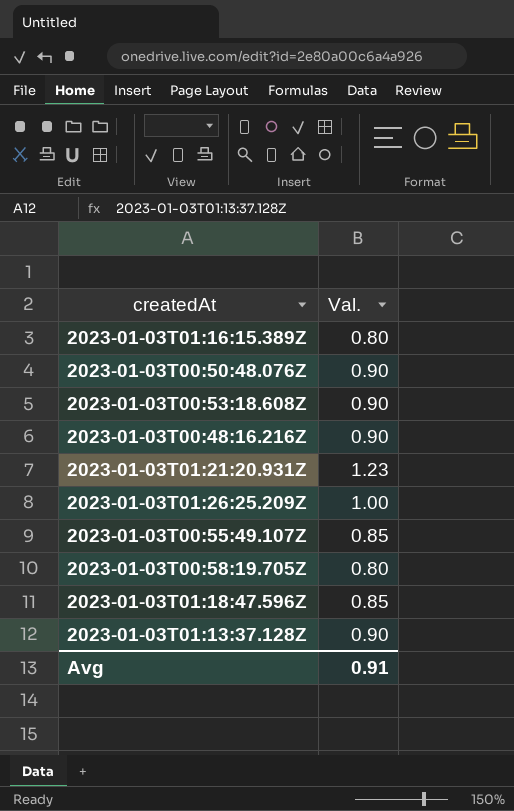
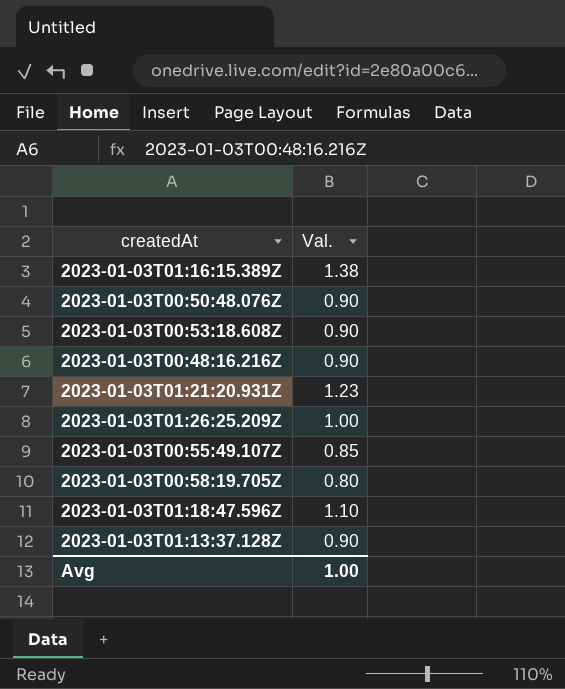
2023-01-03T01:16:15.389Z | Val.: 0.80 -> 1.38
2023-01-03T01:18:47.596Z | Val.: 0.85 -> 1.10
Avg | Val.: 0.91 -> 1.00

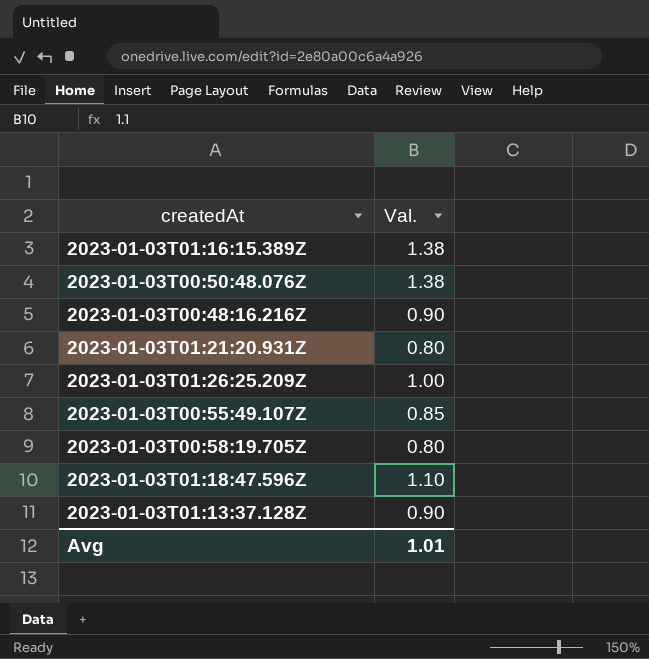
row 2023-01-03T00:53:18.608Z: 0.90 -> none
2023-01-03T00:50:48.076Z | Val.: 0.90 -> 1.38
2023-01-03T01:21:20.931Z | Val.: 1.23 -> 0.80
Avg | Val.: 1.00 -> 1.01

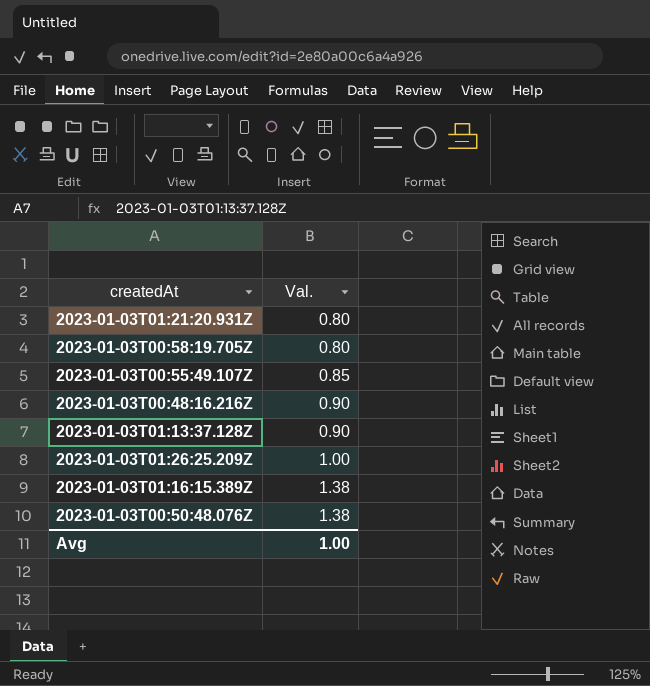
row order: none -> Val. ascending
row 2023-01-03T01:18:47.596Z: 1.10 -> none
Avg | Val.: 1.01 -> 1.00

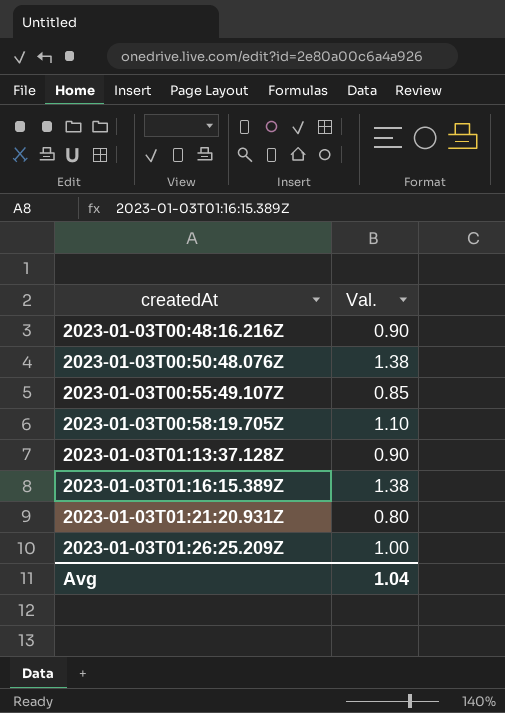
row order: Val. ascending -> createdAt ascending
2023-01-03T00:58:19.705Z | Val.: 0.80 -> 1.10
Avg | Val.: 1.00 -> 1.04

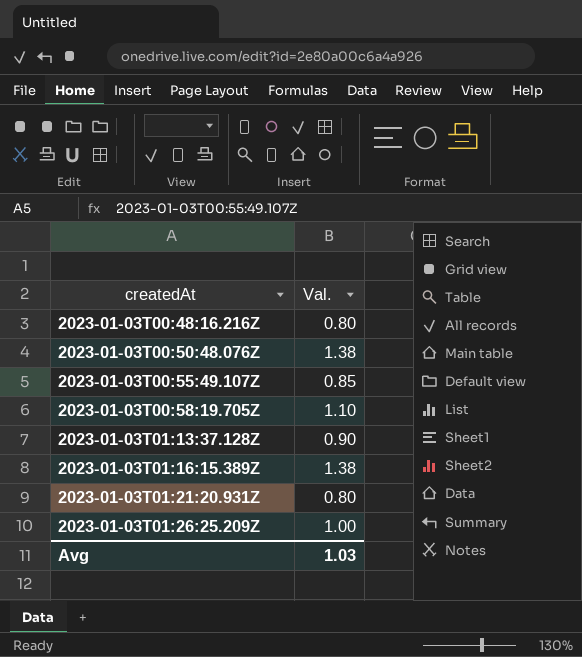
2023-01-03T00:48:16.216Z | Val.: 0.90 -> 0.80
Avg | Val.: 1.04 -> 1.03

